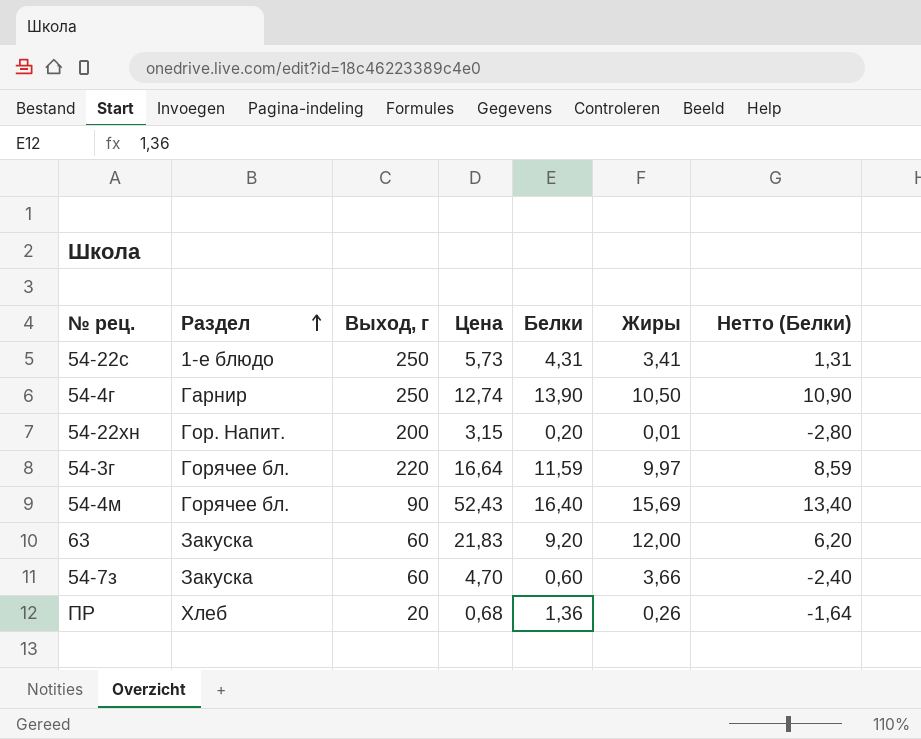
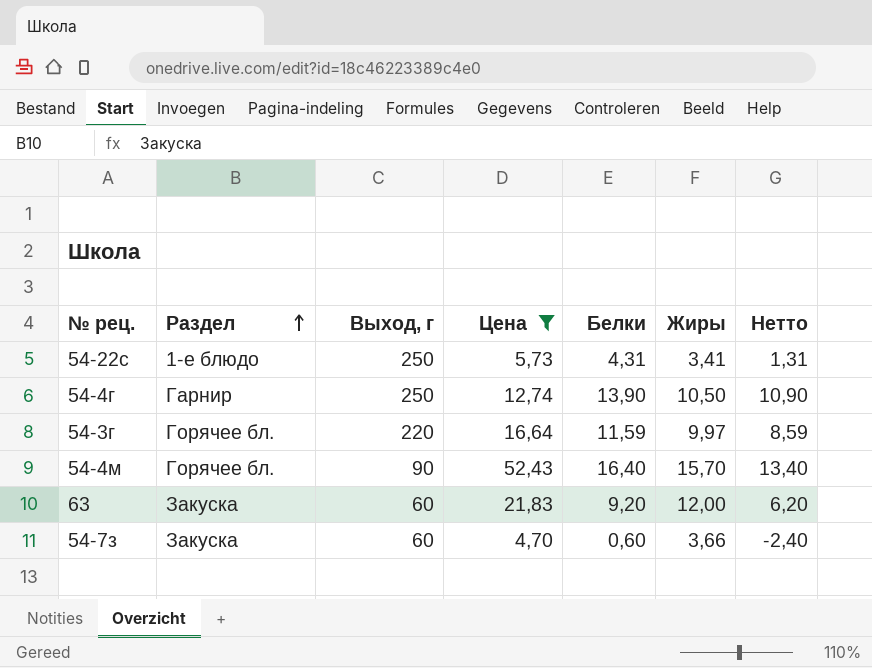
filter: none -> Цена >= 4,70
column name: Нетто (Белки) -> Нетто
54-4м | Жиры: 15,69 -> 15,70

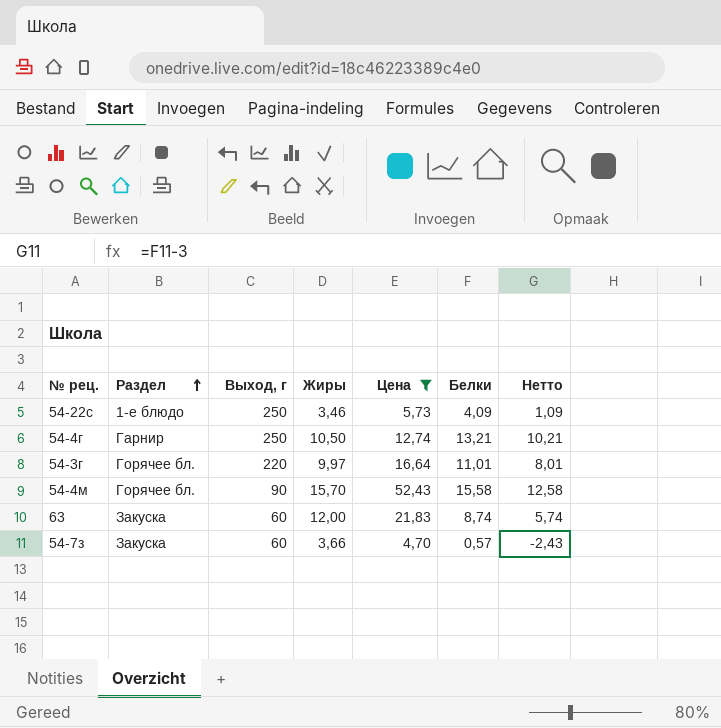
column Жиры | position: 6 -> 4
54-22с | Жиры: 3,41 -> 3,46
54-22с | Белки: 4,31 -> 4,09
54-22с | Нетто: 1,31 -> 1,09
54-4г | Белки: 13,90 -> 13,21
54-4г | Нетто: 10,90 -> 10,21
54-3г | Белки: 11,59 -> 11,01
54-3г | Нетто: 8,59 -> 8,01
54-4м | Белки: 16,40 -> 15,58
54-4м | Нетто: 13,40 -> 12,58
63 | Белки: 9,20 -> 8,74
63 | Нетто: 6,20 -> 5,74
54-7з | Белки: 0,60 -> 0,57
54-7з | Нетто: -2,40 -> -2,43

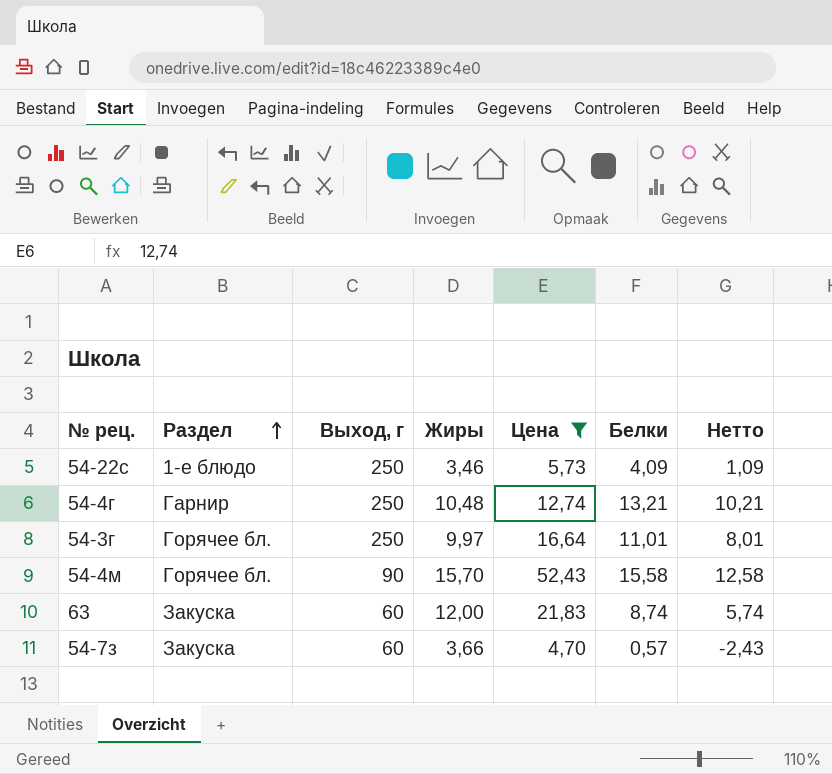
54-4г | Жиры: 10,50 -> 10,48
54-3г | Выход, г: 220 -> 250

